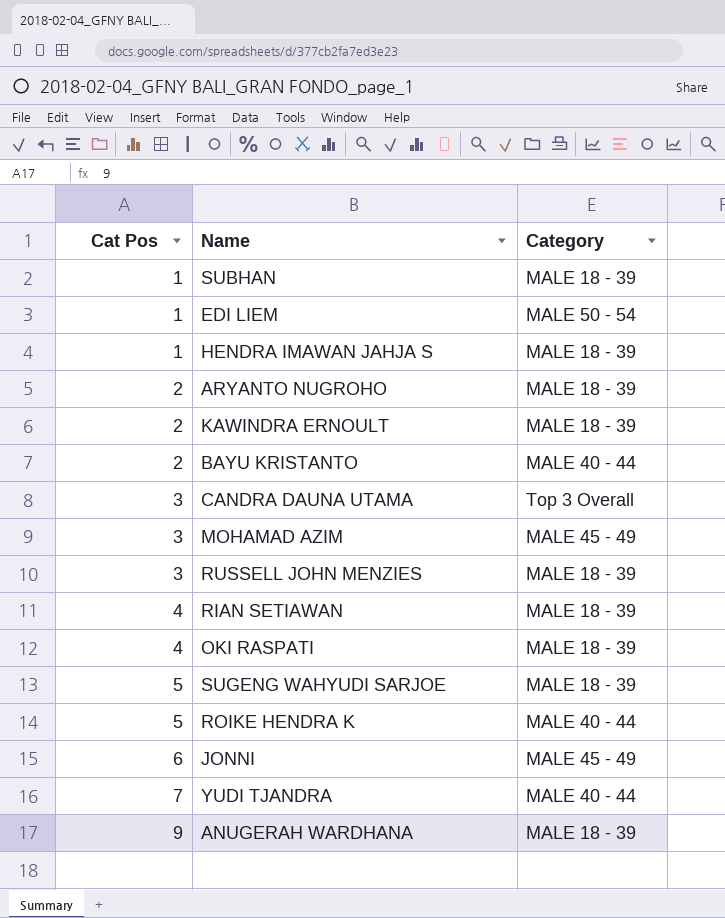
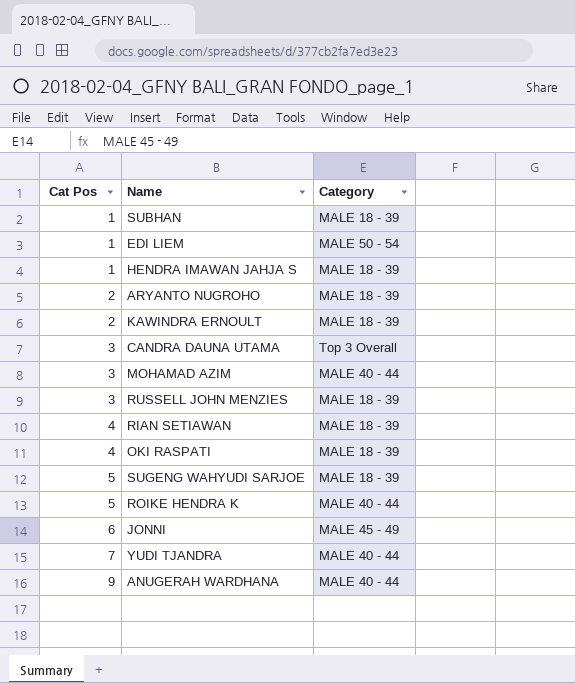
row BAYU KRISTANTO: 2 | MALE 40 - 44 -> none
MOHAMAD AZIM | Category: MALE 45 - 49 -> MALE 40 - 44
ANUGERAH WARDHANA | Category: MALE 18 - 39 -> MALE 40 - 44

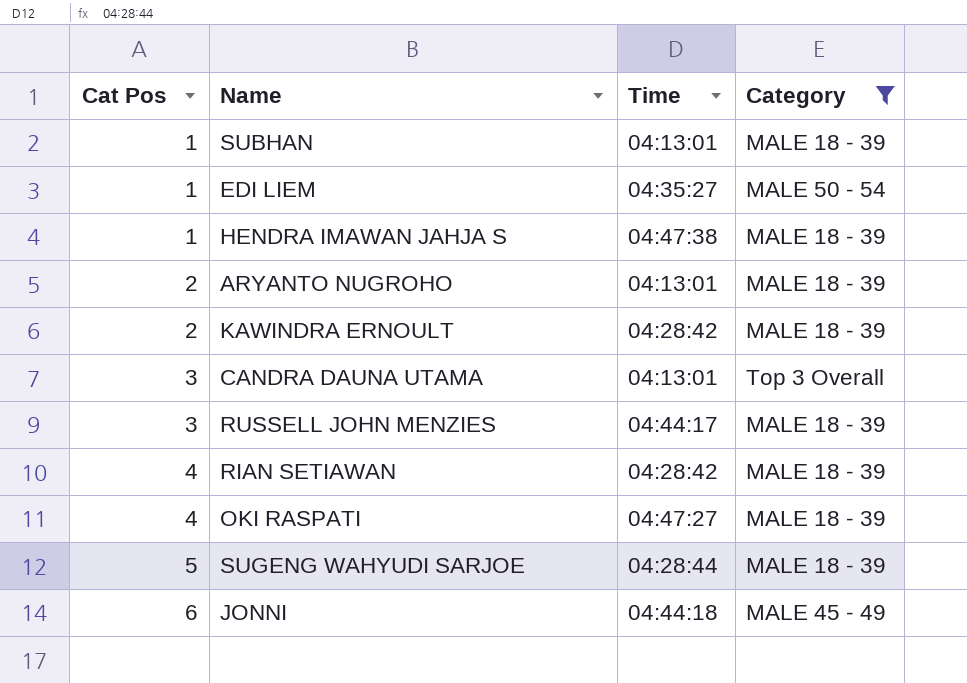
filter: none -> Category != MALE 40 - 44
column Time | position: none -> 3

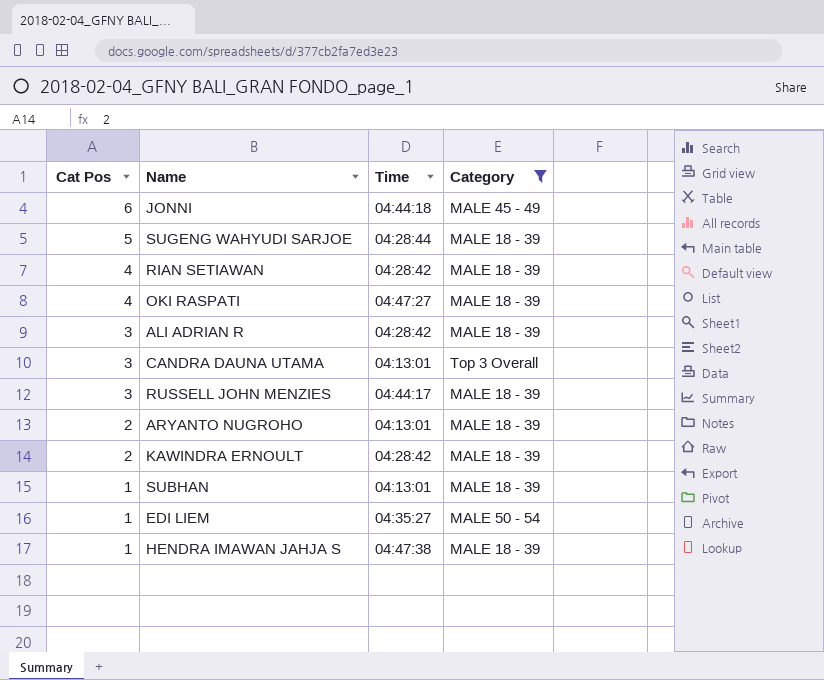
row order: Cat Pos ascending -> Cat Pos descending
row ALI ADRIAN R: none -> 3 | 04:28:42 | MALE 18 - 39

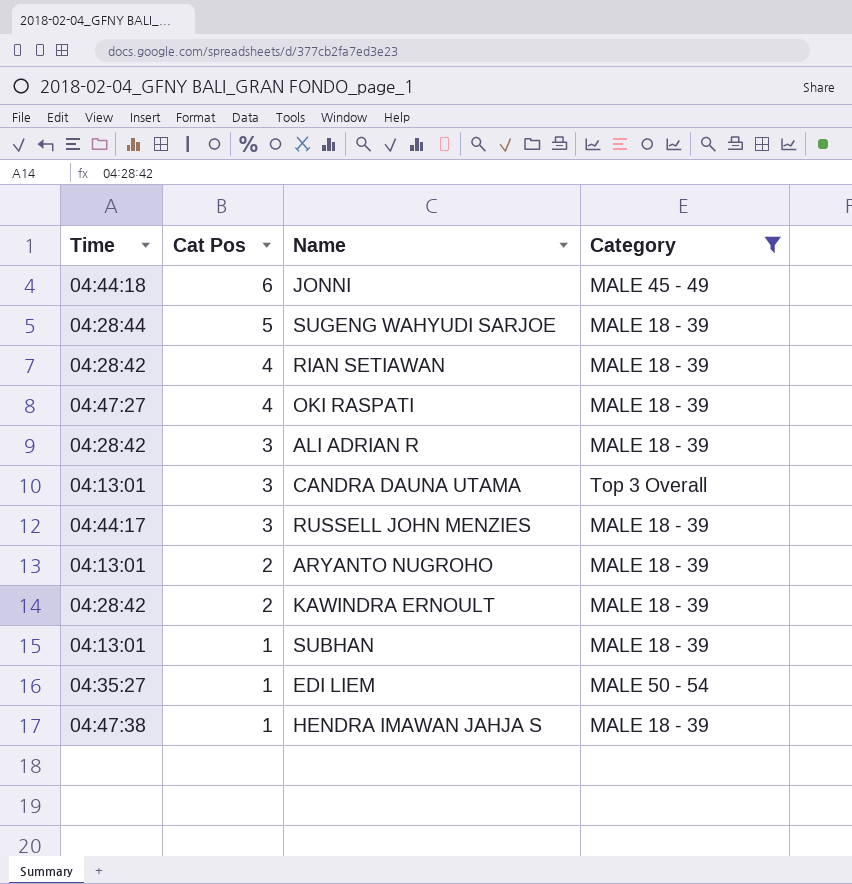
column Time | position: 3 -> 1

